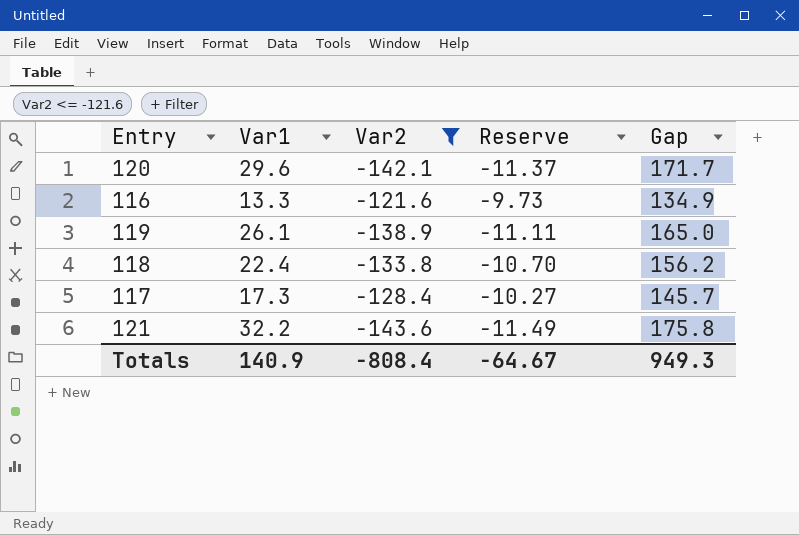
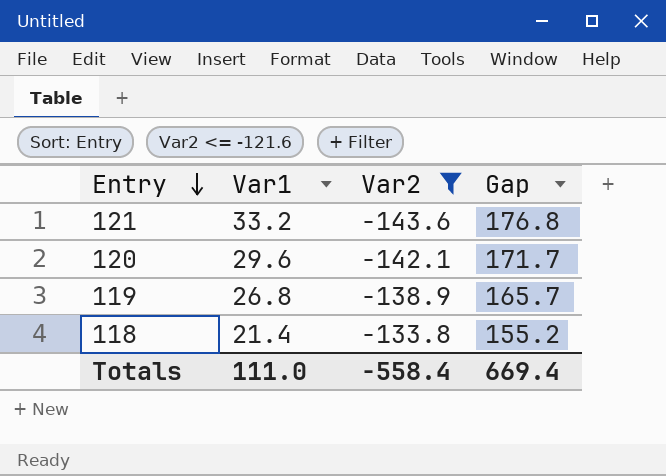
row order: none -> Entry descending
column Reserve | formula: [Var2] * 0.08 -> none
row 116: 13.3 | -121.6 | -9.73 | 134.9 -> none
row 117: 17.3 | -128.4 | -10.27 | 145.7 -> none
121 | Var1: 32.2 -> 33.2
121 | Gap: 175.8 -> 176.8
119 | Var1: 26.1 -> 26.8
119 | Gap: 165.0 -> 165.7
118 | Var1: 22.4 -> 21.4
118 | Gap: 156.2 -> 155.2
Totals | Var1: 140.9 -> 111.0
Totals | Var2: -808.4 -> -558.4
Totals | Gap: 949.3 -> 669.4

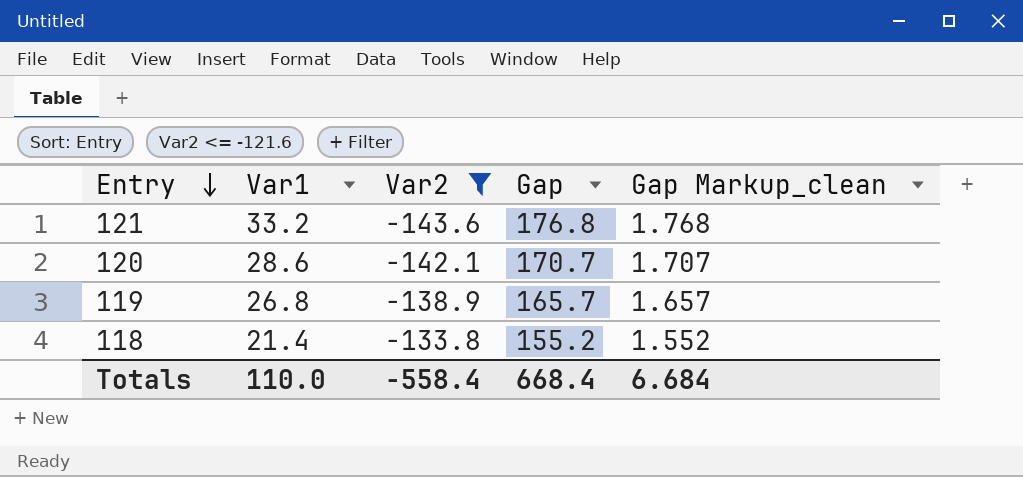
column Gap Markup_clean | formula: none -> [Gap] * 0.01
120 | Var1: 29.6 -> 28.6
120 | Gap: 171.7 -> 170.7
Totals | Var1: 111.0 -> 110.0
Totals | Gap: 669.4 -> 668.4

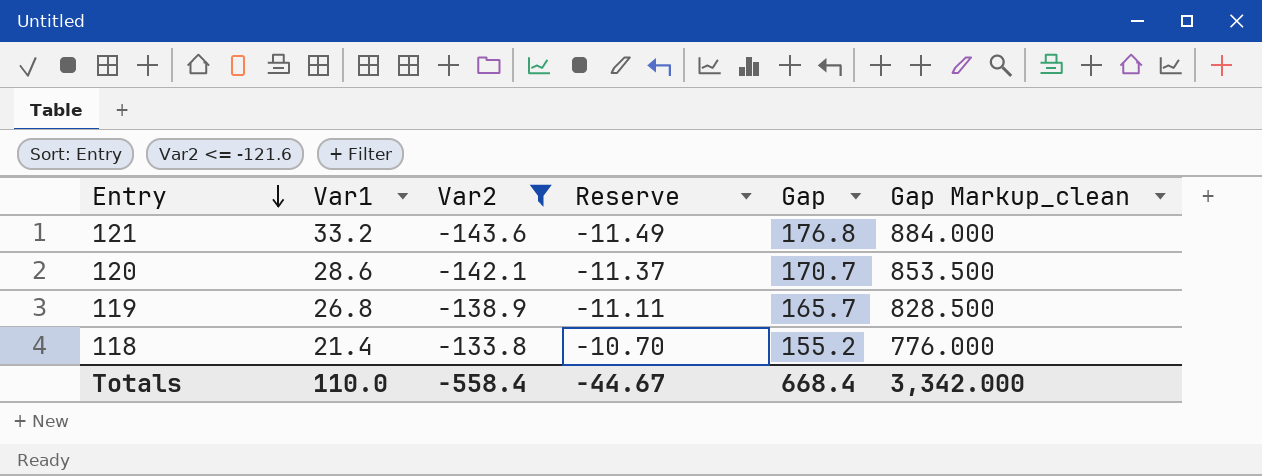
column Reserve | formula: none -> [Var2] * 0.08
column Gap Markup_clean | formula: [Gap] * 0.01 -> [Gap] * 5
Totals | Gap Markup_clean: 6.684 -> 3,342.000

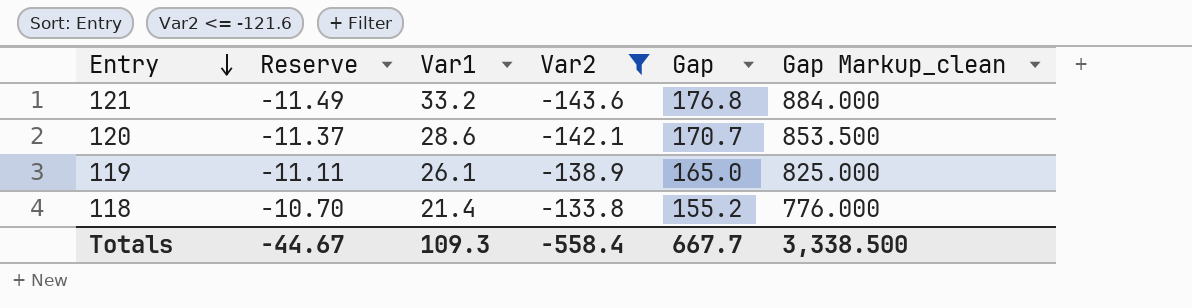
column Reserve | position: 4 -> 2
119 | Var1: 26.8 -> 26.1
119 | Gap: 165.7 -> 165.0
119 | Gap Markup_clean: 828.500 -> 825.000
Totals | Var1: 110.0 -> 109.3
Totals | Gap: 668.4 -> 667.7
Totals | Gap Markup_clean: 3,342.000 -> 3,338.500

